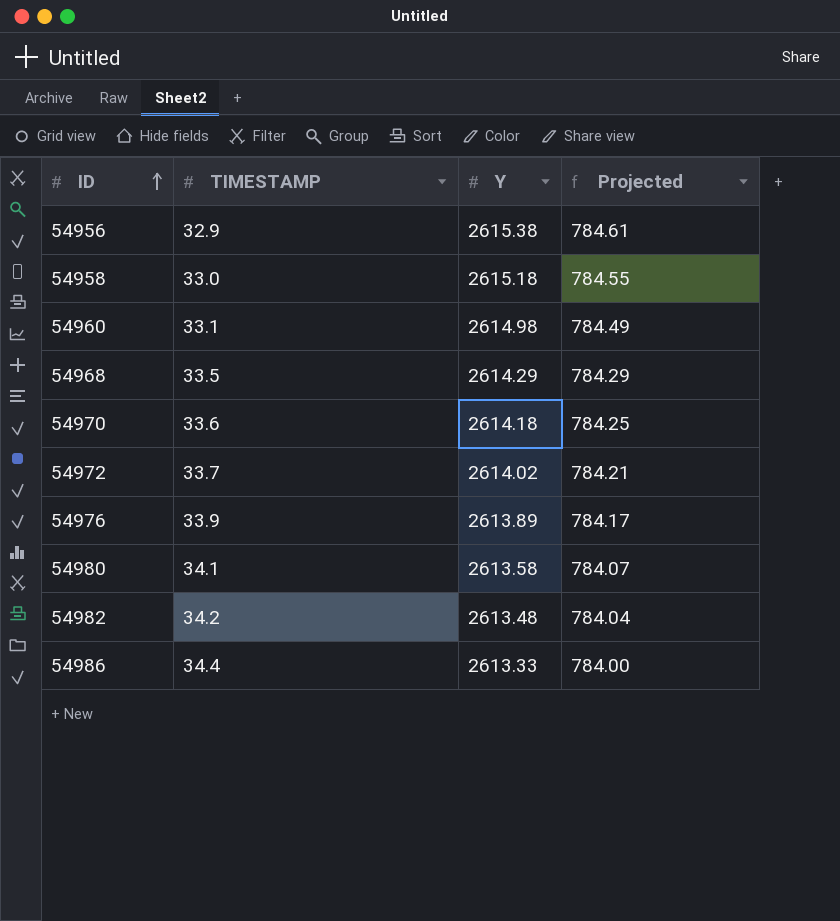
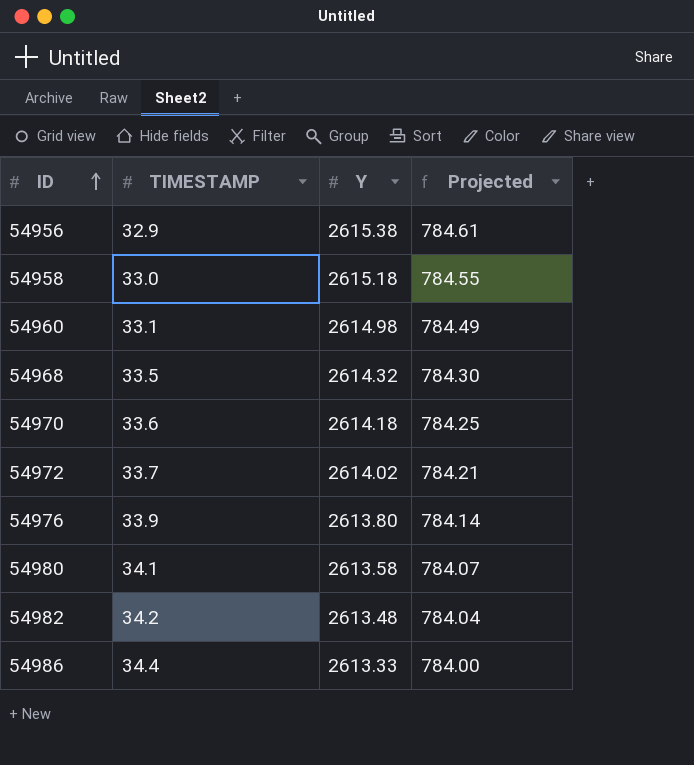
54968 | Y: 2614.29 -> 2614.32
54968 | Projected: 784.29 -> 784.30
54976 | Y: 2613.89 -> 2613.80
54976 | Projected: 784.17 -> 784.14

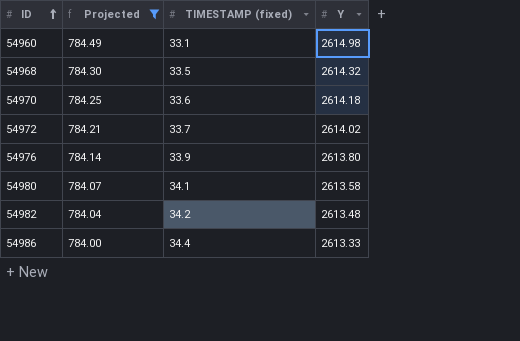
filter: none -> Projected <= 784.49
column Projected | position: 4 -> 2
column name: TIMESTAMP -> TIMESTAMP (fixed)

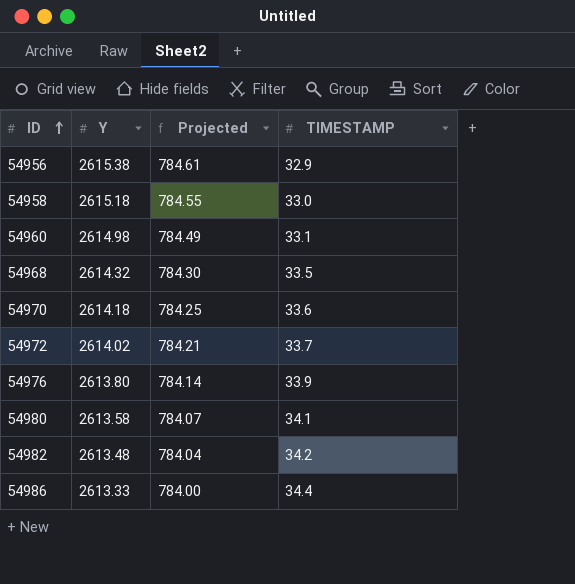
filter: Projected <= 784.49 -> none
column Y | position: 4 -> 2
column name: TIMESTAMP (fixed) -> TIMESTAMP

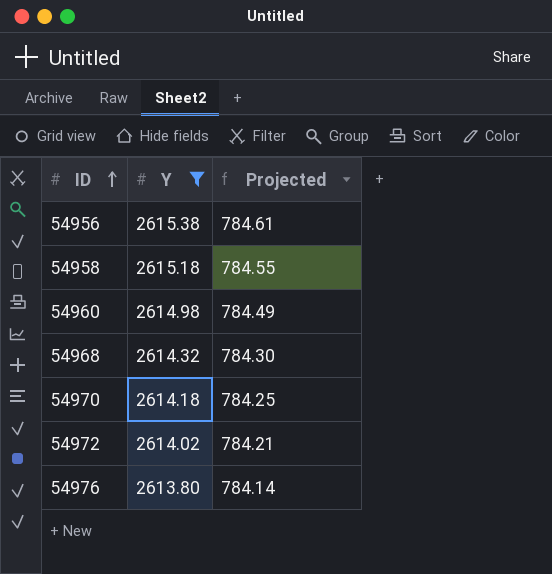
filter: none -> Y >= 2613.80
column TIMESTAMP | position: 4 -> none

